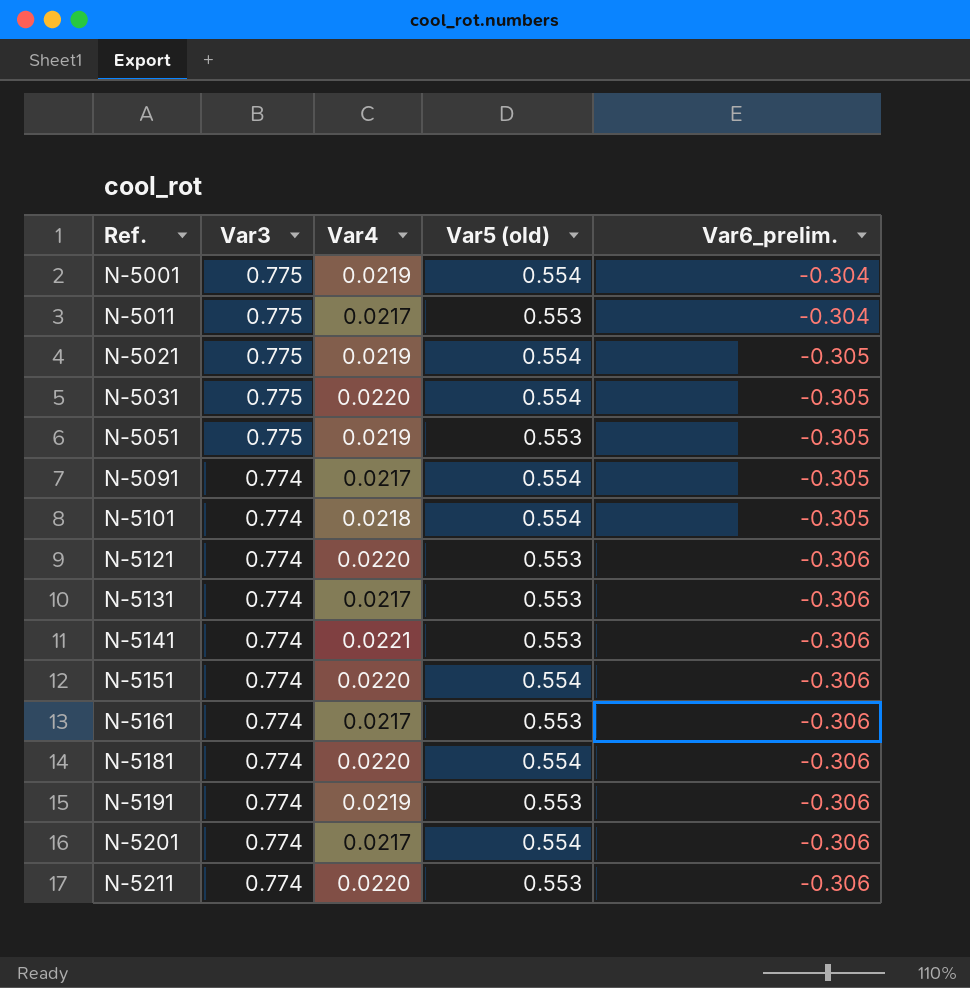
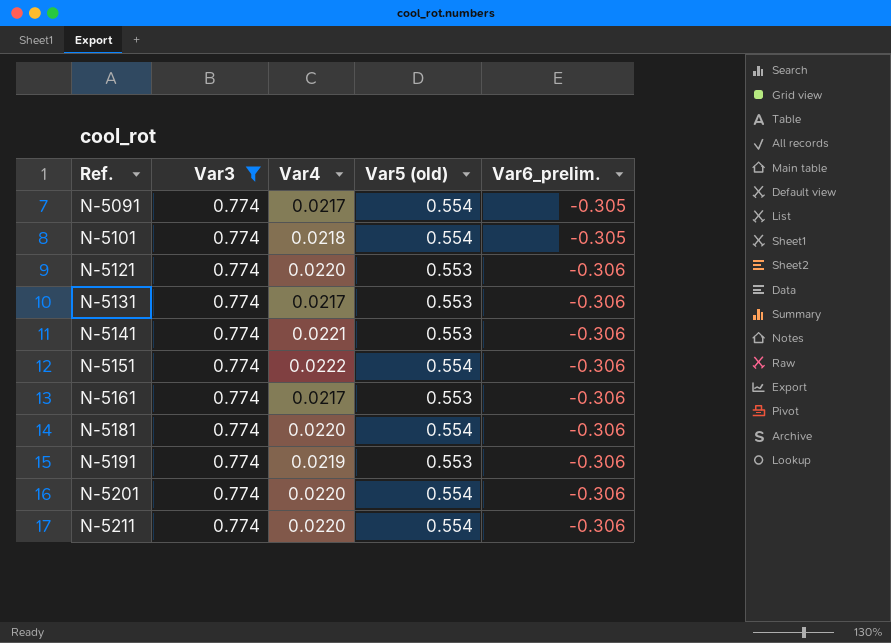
filter: none -> Var3 = 0.774
N-5151 | Var4: 0.0220 -> 0.0222
N-5201 | Var4: 0.0217 -> 0.0220
N-5211 | Var5 (old): 0.553 -> 0.554

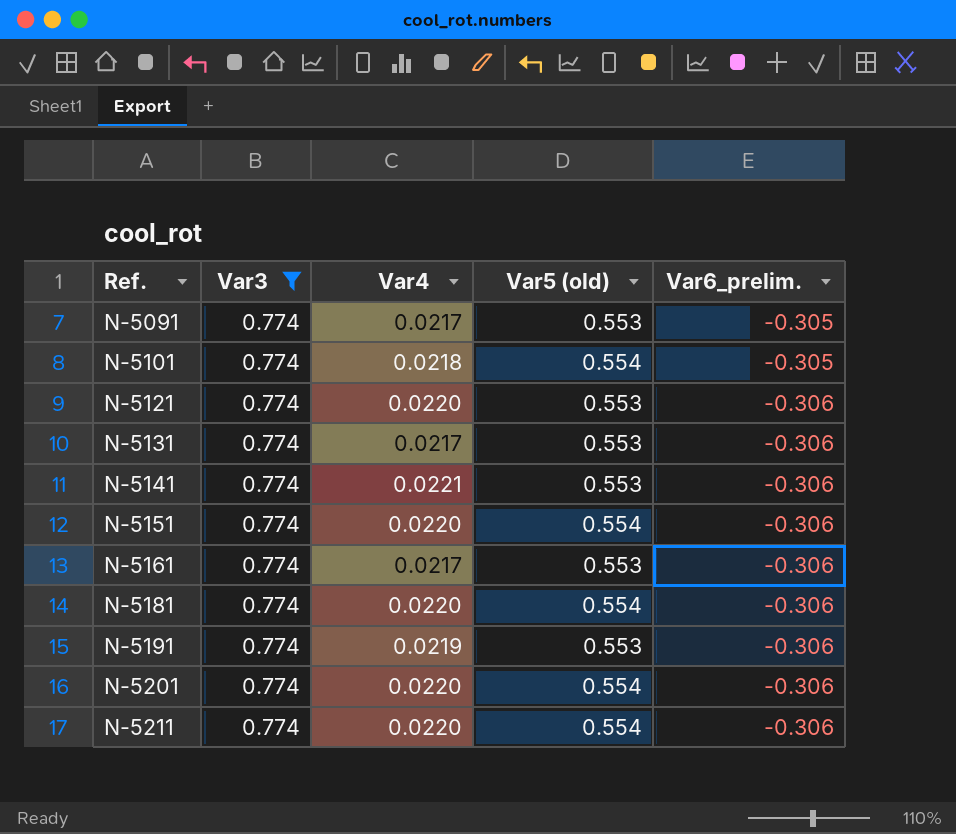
N-5091 | Var5 (old): 0.554 -> 0.553
N-5151 | Var4: 0.0222 -> 0.0220

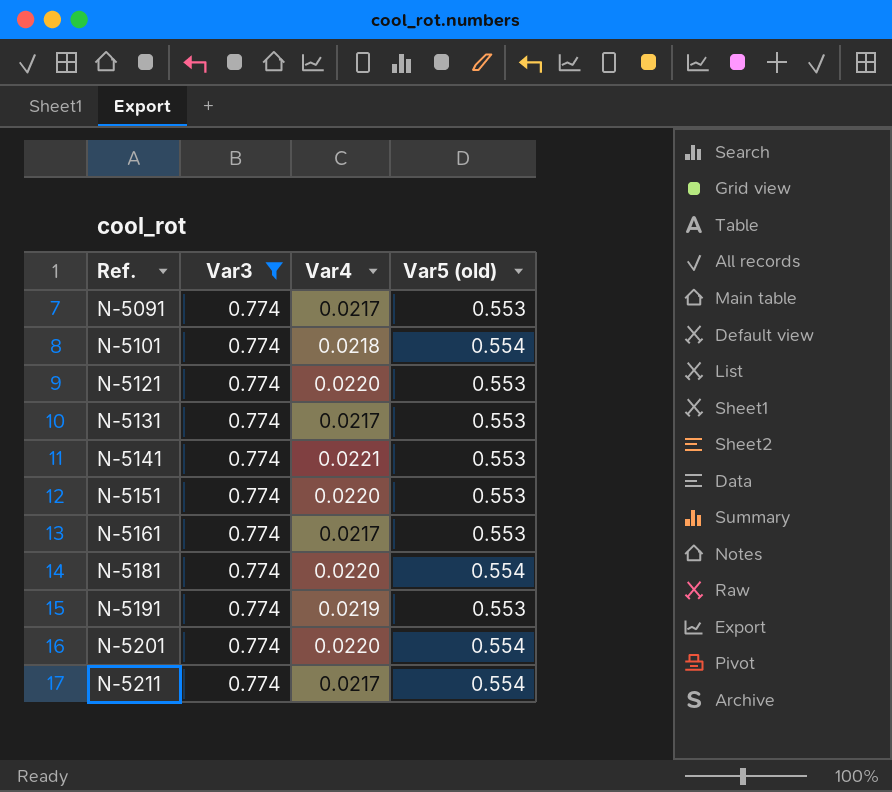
column Var6_prelim. | position: 5 -> none
N-5151 | Var5 (old): 0.554 -> 0.553
N-5211 | Var4: 0.0220 -> 0.0217

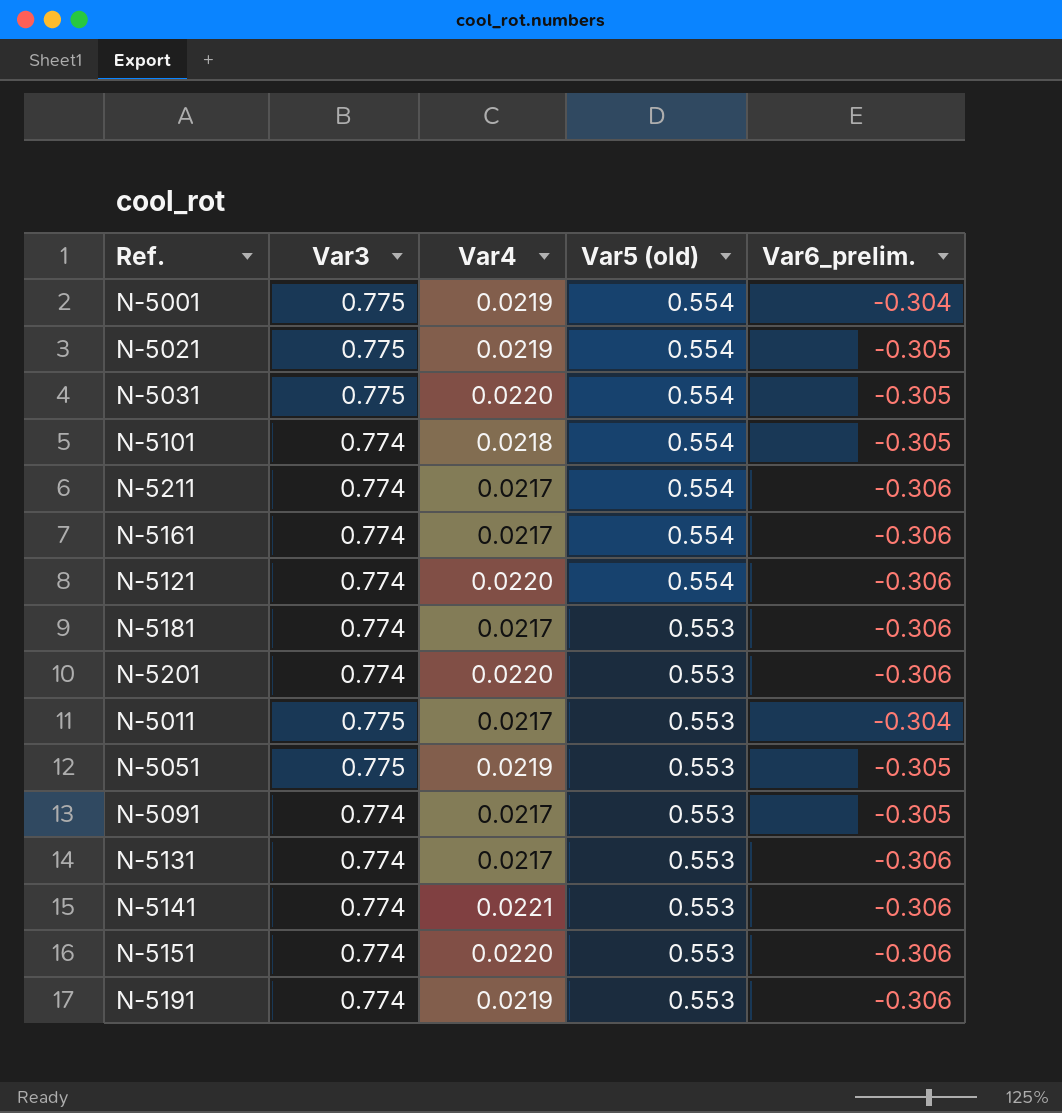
filter: Var3 = 0.774 -> none
row order: Ref. ascending -> Var5 (old) descending
column Var6_prelim. | position: none -> 5
N-5161 | Var5 (old): 0.553 -> 0.554
N-5121 | Var5 (old): 0.553 -> 0.554
N-5181 | Var4: 0.0220 -> 0.0217
N-5181 | Var5 (old): 0.554 -> 0.553
N-5201 | Var5 (old): 0.554 -> 0.553

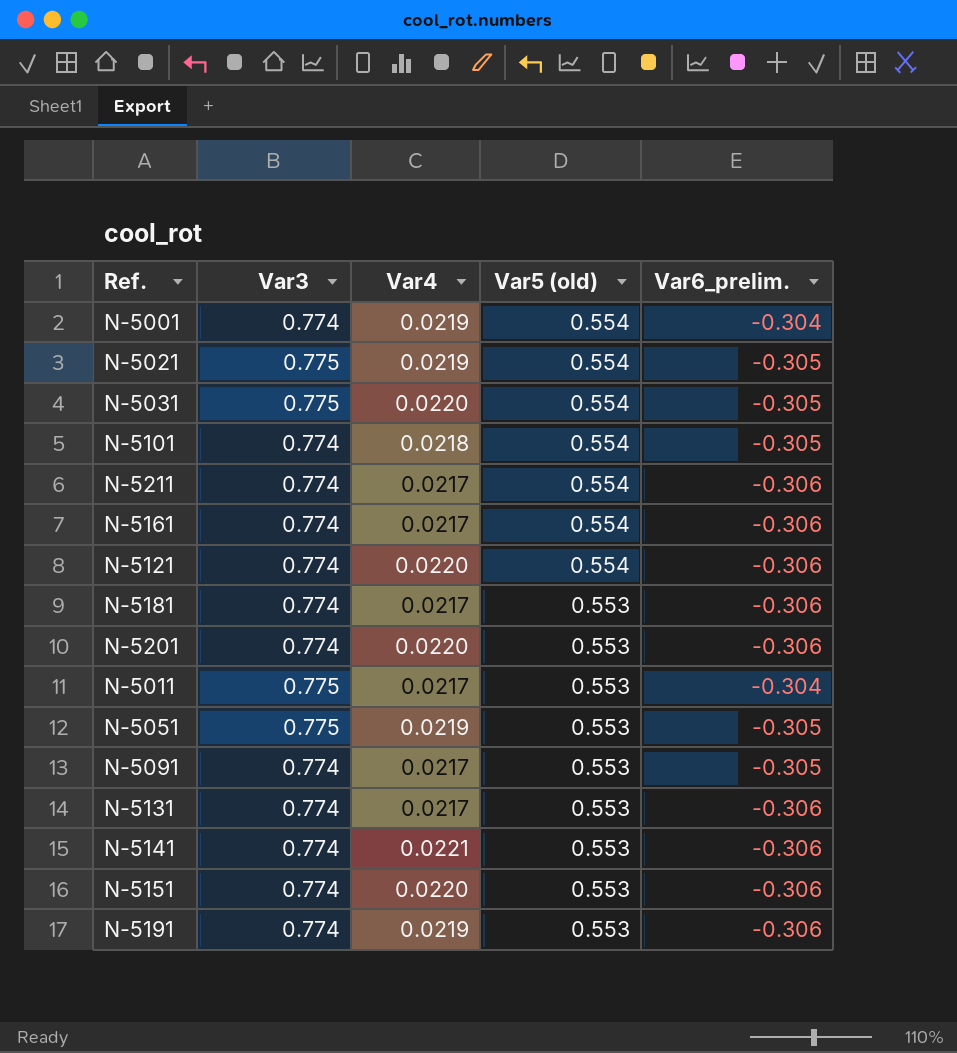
N-5001 | Var3: 0.775 -> 0.774

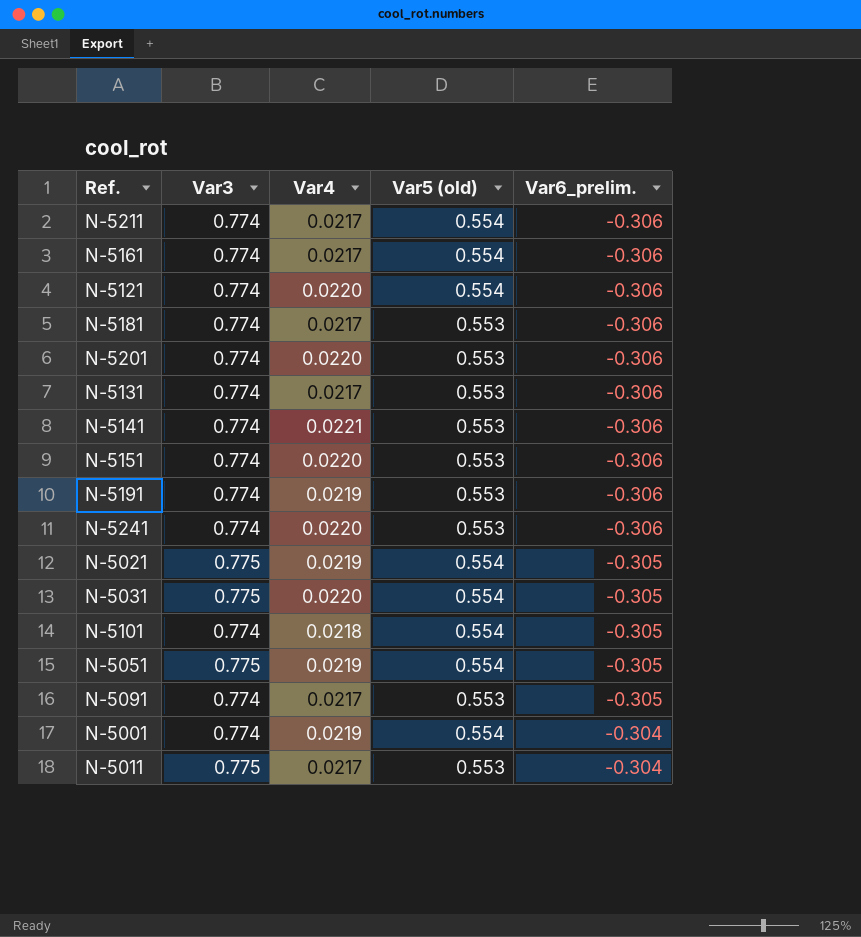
row order: Var5 (old) descending -> Var6_prelim. ascending
row N-5241: none -> 0.774 | 0.0220 | 0.553 | -0.306
N-5051 | Var5 (old): 0.553 -> 0.554

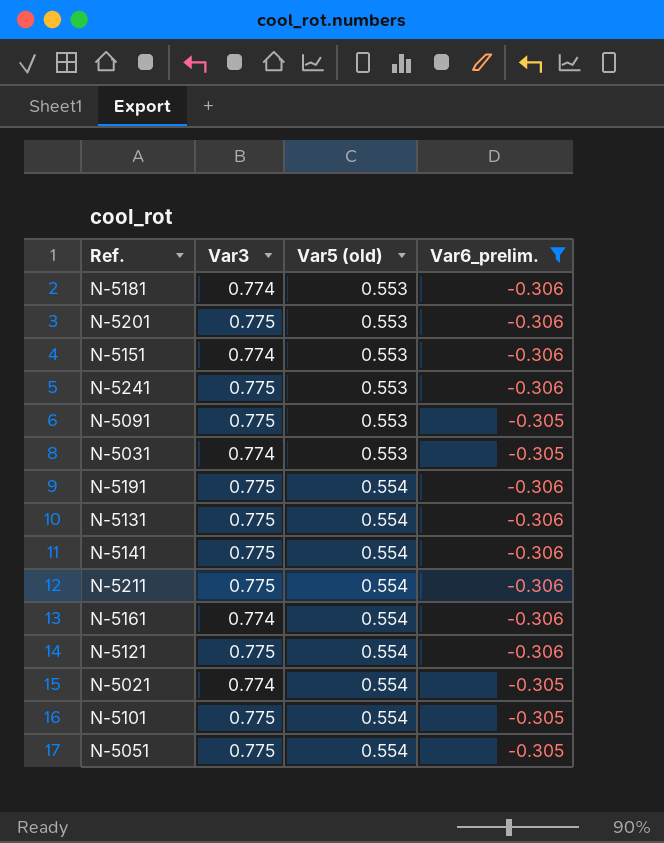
filter: none -> Var6_prelim. != -0.304
row order: Var6_prelim. ascending -> Var5 (old) ascending
column Var4 | position: 3 -> none
N-5201 | Var3: 0.774 -> 0.775
N-5241 | Var3: 0.774 -> 0.775
N-5091 | Var3: 0.774 -> 0.775
N-5031 | Var3: 0.775 -> 0.774
N-5031 | Var5 (old): 0.554 -> 0.553
N-5191 | Var3: 0.774 -> 0.775
N-5191 | Var5 (old): 0.553 -> 0.554
N-5131 | Var3: 0.774 -> 0.775
N-5131 | Var5 (old): 0.553 -> 0.554
N-5141 | Var3: 0.774 -> 0.775
N-5141 | Var5 (old): 0.553 -> 0.554
N-5211 | Var3: 0.774 -> 0.775
N-5121 | Var3: 0.774 -> 0.775
N-5021 | Var3: 0.775 -> 0.774
N-5101 | Var3: 0.774 -> 0.775

